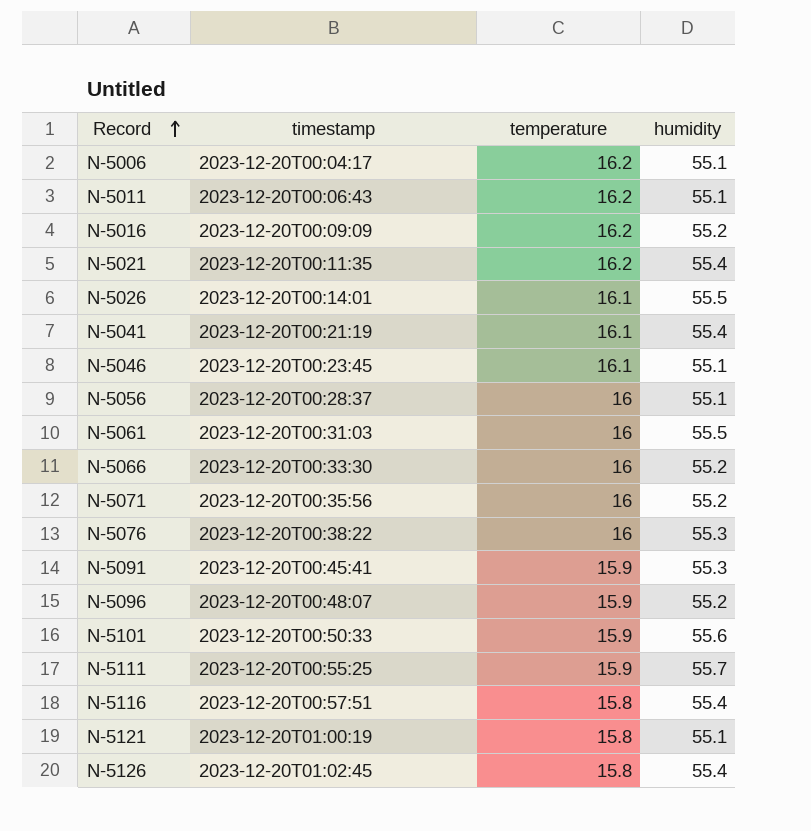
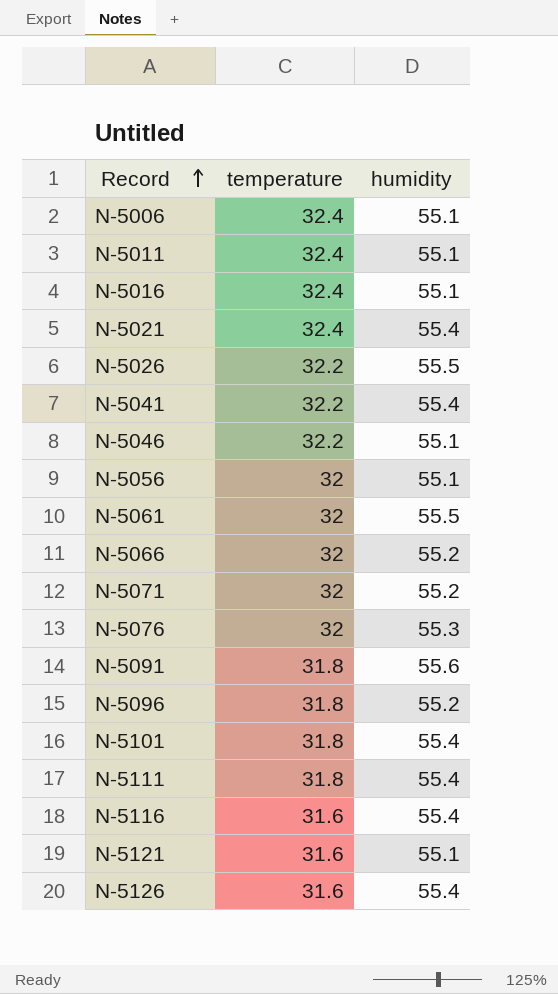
column timestamp | position: 2 -> none
N-5006 | temperature: 16.2 -> 32.4
N-5011 | temperature: 16.2 -> 32.4
N-5016 | temperature: 16.2 -> 32.4
N-5016 | humidity: 55.2 -> 55.1
N-5021 | temperature: 16.2 -> 32.4
N-5026 | temperature: 16.1 -> 32.2
N-5041 | temperature: 16.1 -> 32.2
N-5046 | temperature: 16.1 -> 32.2
N-5056 | temperature: 16 -> 32
N-5061 | temperature: 16 -> 32
N-5066 | temperature: 16 -> 32
N-5071 | temperature: 16 -> 32
N-5076 | temperature: 16 -> 32
N-5091 | temperature: 15.9 -> 31.8
N-5091 | humidity: 55.3 -> 55.6
N-5096 | temperature: 15.9 -> 31.8
N-5101 | temperature: 15.9 -> 31.8
N-5101 | humidity: 55.6 -> 55.4
N-5111 | temperature: 15.9 -> 31.8
N-5111 | humidity: 55.7 -> 55.4
N-5116 | temperature: 15.8 -> 31.6
N-5121 | temperature: 15.8 -> 31.6
N-5126 | temperature: 15.8 -> 31.6

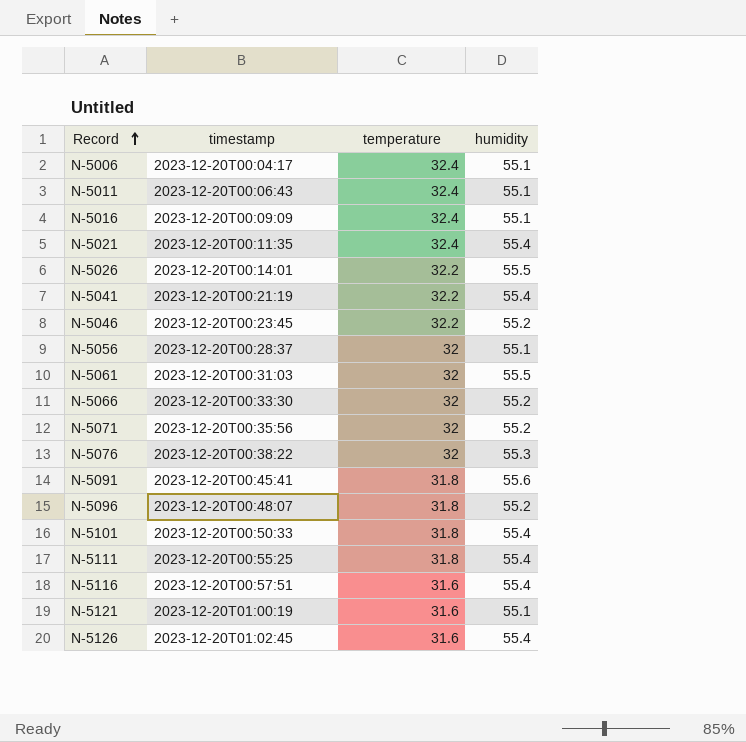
column timestamp | position: none -> 2
N-5046 | humidity: 55.1 -> 55.2

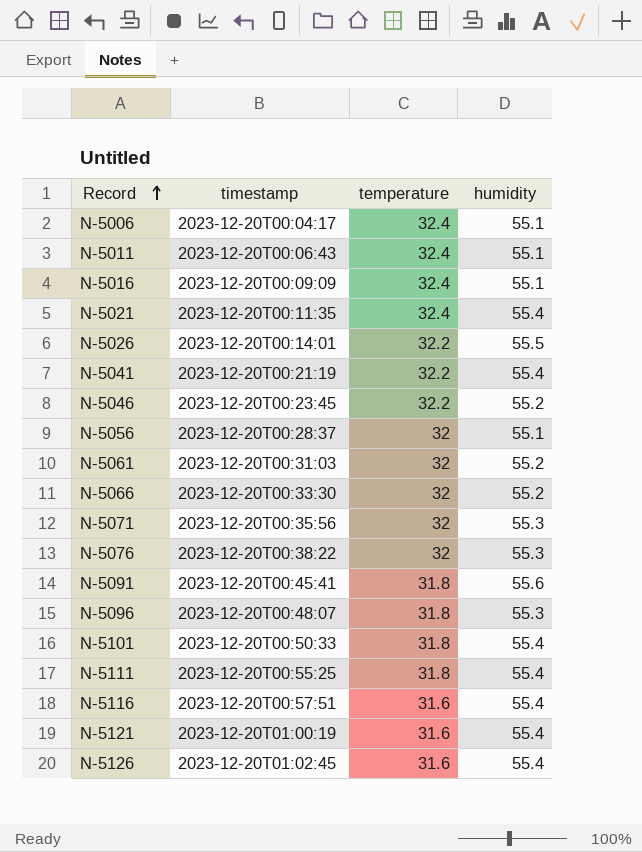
N-5061 | humidity: 55.5 -> 55.2
N-5071 | humidity: 55.2 -> 55.3
N-5096 | humidity: 55.2 -> 55.3
N-5121 | humidity: 55.1 -> 55.4

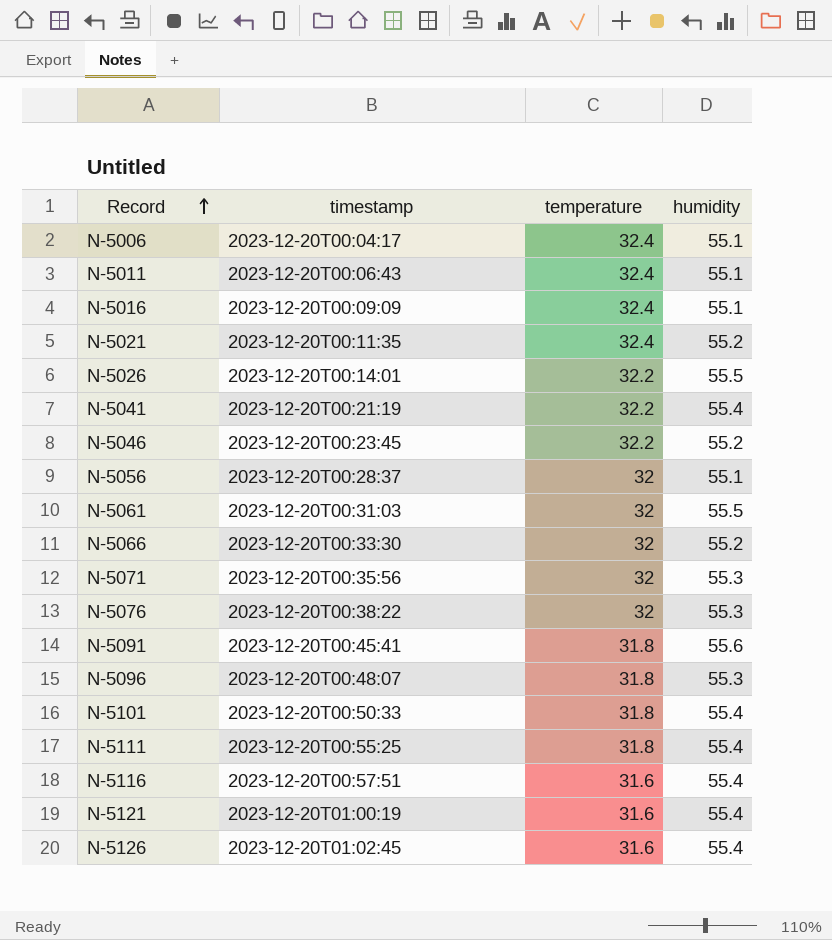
N-5021 | humidity: 55.4 -> 55.2
N-5061 | humidity: 55.2 -> 55.5

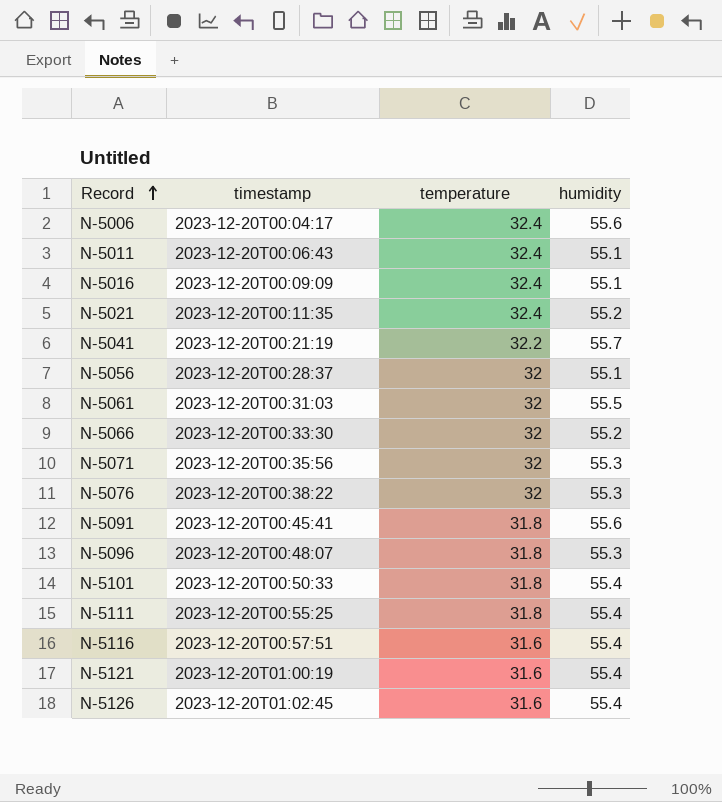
row N-5026: 2023-12-20T00:14:01 | 32.2 | 55.5 -> none
row N-5046: 2023-12-20T00:23:45 | 32.2 | 55.2 -> none
N-5006 | humidity: 55.1 -> 55.6
N-5041 | humidity: 55.4 -> 55.7

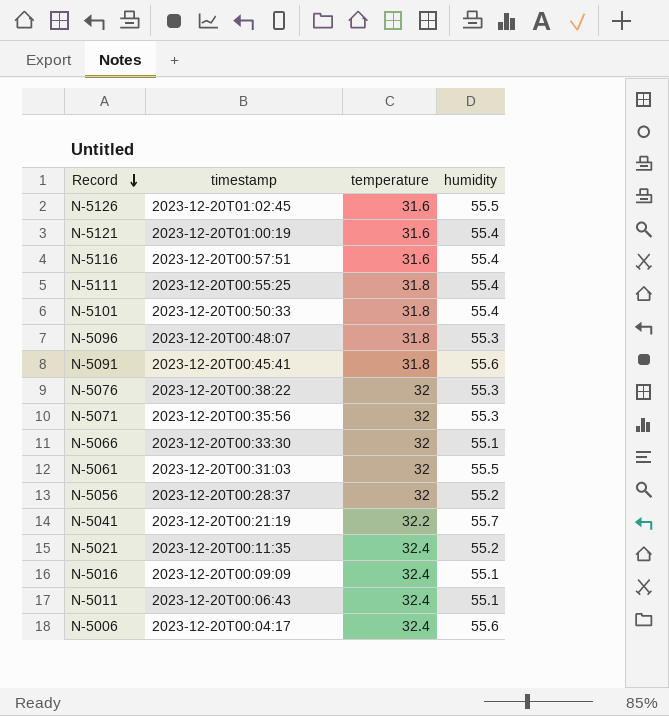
row order: Record ascending -> Record descending
N-5126 | humidity: 55.4 -> 55.5
N-5066 | humidity: 55.2 -> 55.1
N-5056 | humidity: 55.1 -> 55.2

